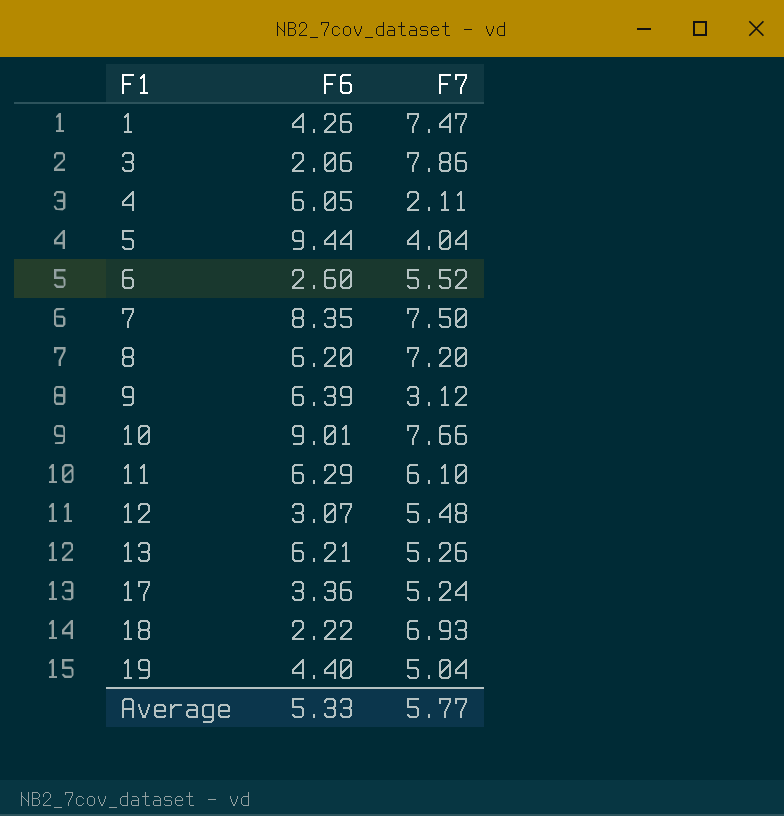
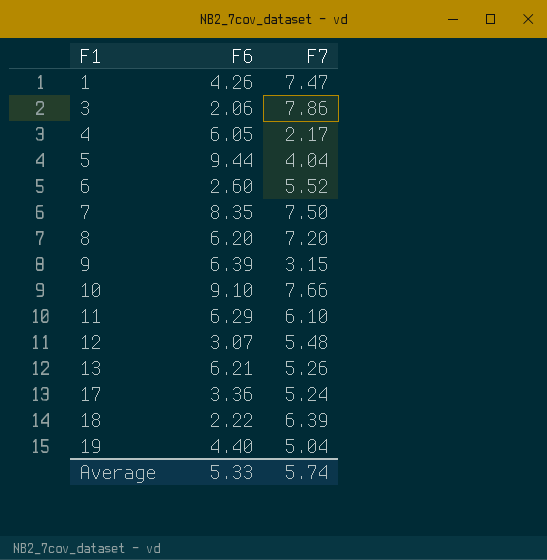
4 | F7: 2.11 -> 2.17
9 | F7: 3.12 -> 3.15
10 | F6: 9.01 -> 9.10
18 | F7: 6.93 -> 6.39
Average | F7: 5.77 -> 5.74

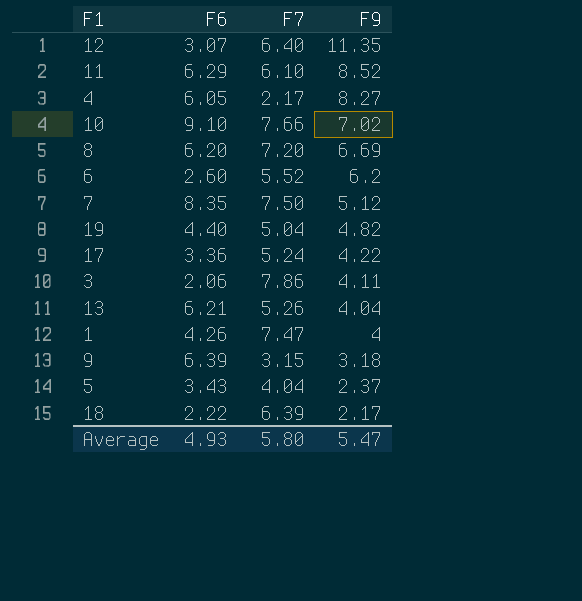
row order: F1 ascending -> F9 descending
column F9 | position: none -> 4
12 | F7: 5.48 -> 6.40
5 | F6: 9.44 -> 3.43
Average | F6: 5.33 -> 4.93
Average | F7: 5.74 -> 5.80

